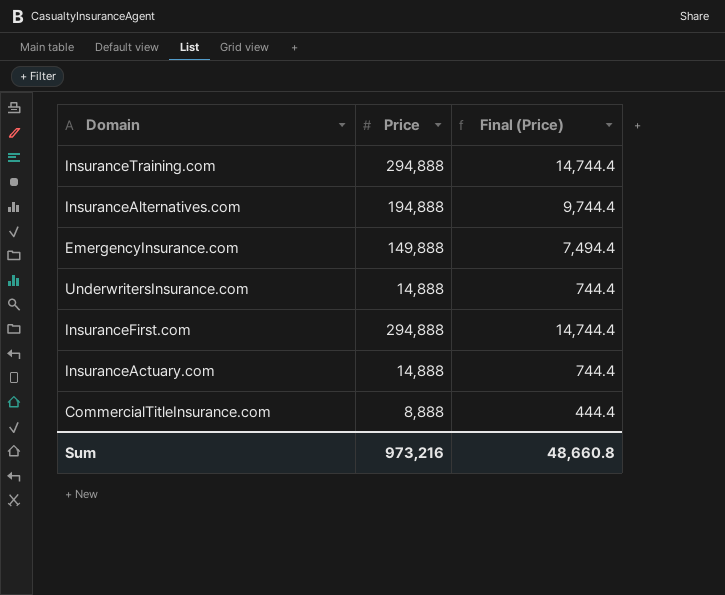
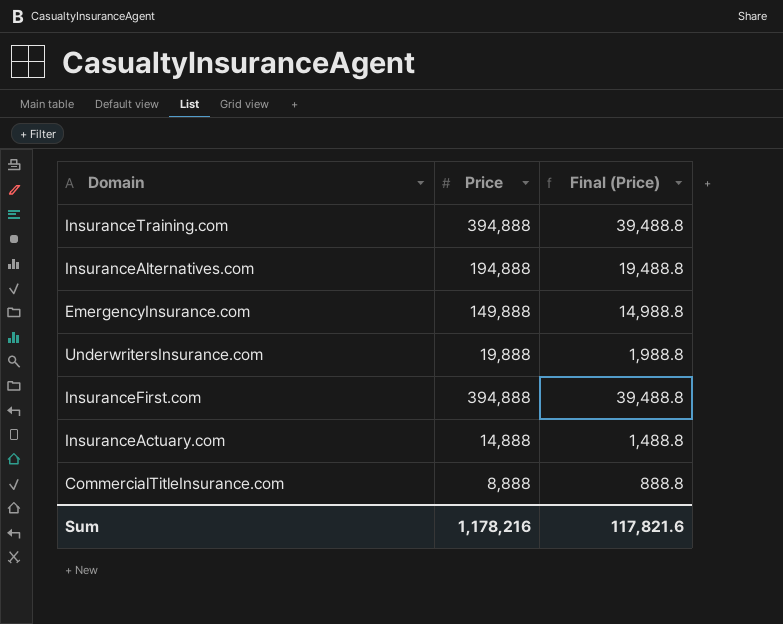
column Final (Price) | formula: [Price] * 0.05 -> [Price] * 0.1
InsuranceTraining.com | Price: 294,888 -> 394,888
UnderwritersInsurance.com | Price: 14,888 -> 19,888
InsuranceFirst.com | Price: 294,888 -> 394,888
Sum | Price: 973,216 -> 1,178,216
Sum | Final (Price): 48,660.8 -> 117,821.6

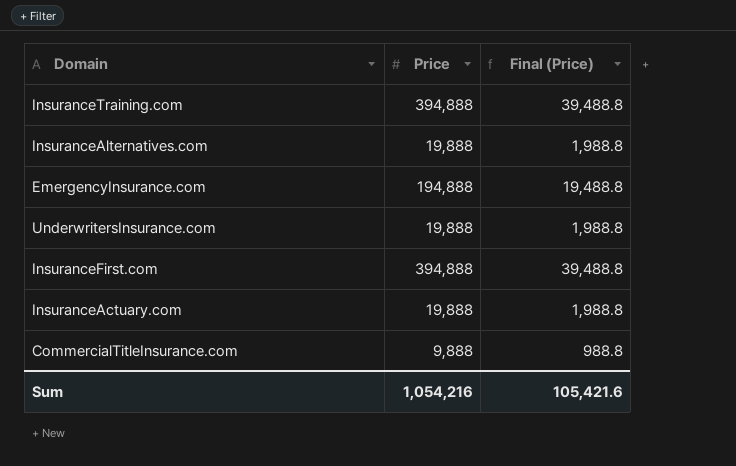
InsuranceAlternatives.com | Price: 194,888 -> 19,888
InsuranceAlternatives.com | Final (Price): 19,488.8 -> 1,988.8
EmergencyInsurance.com | Price: 149,888 -> 194,888
EmergencyInsurance.com | Final (Price): 14,988.8 -> 19,488.8
InsuranceActuary.com | Price: 14,888 -> 19,888
InsuranceActuary.com | Final (Price): 1,488.8 -> 1,988.8
CommercialTitleInsurance.com | Price: 8,888 -> 9,888
CommercialTitleInsurance.com | Final (Price): 888.8 -> 988.8
Sum | Price: 1,178,216 -> 1,054,216
Sum | Final (Price): 117,821.6 -> 105,421.6

